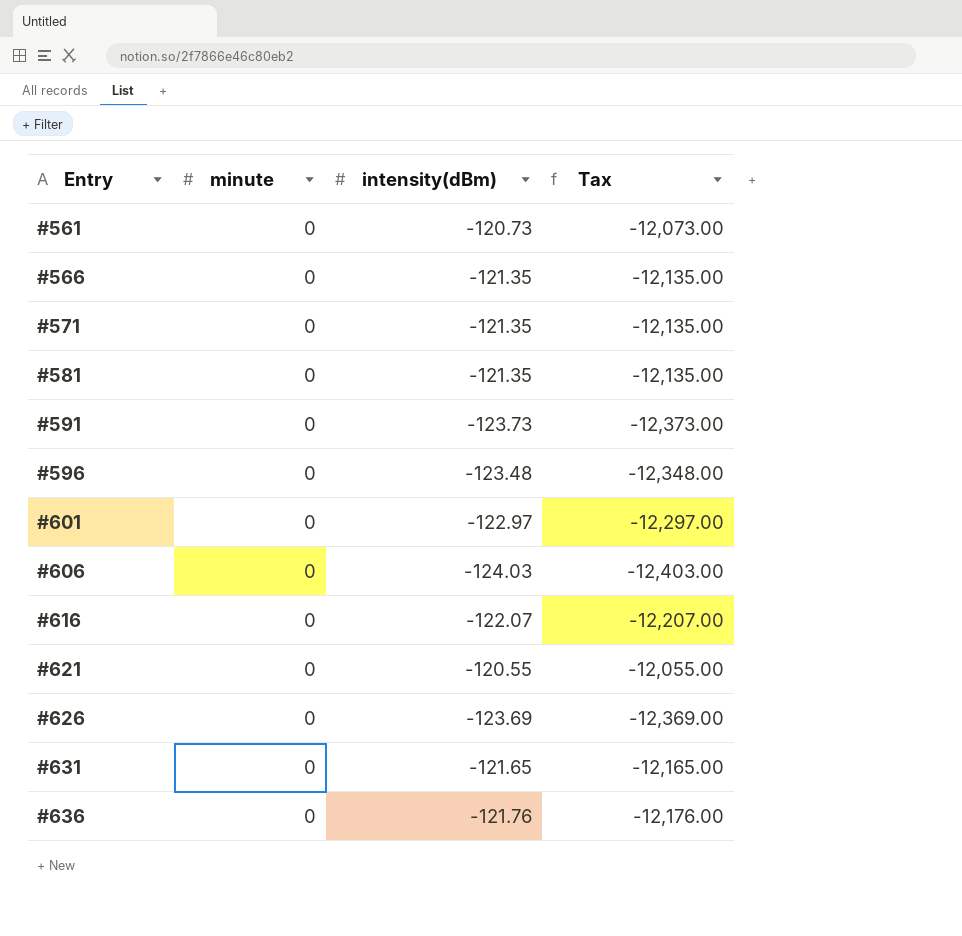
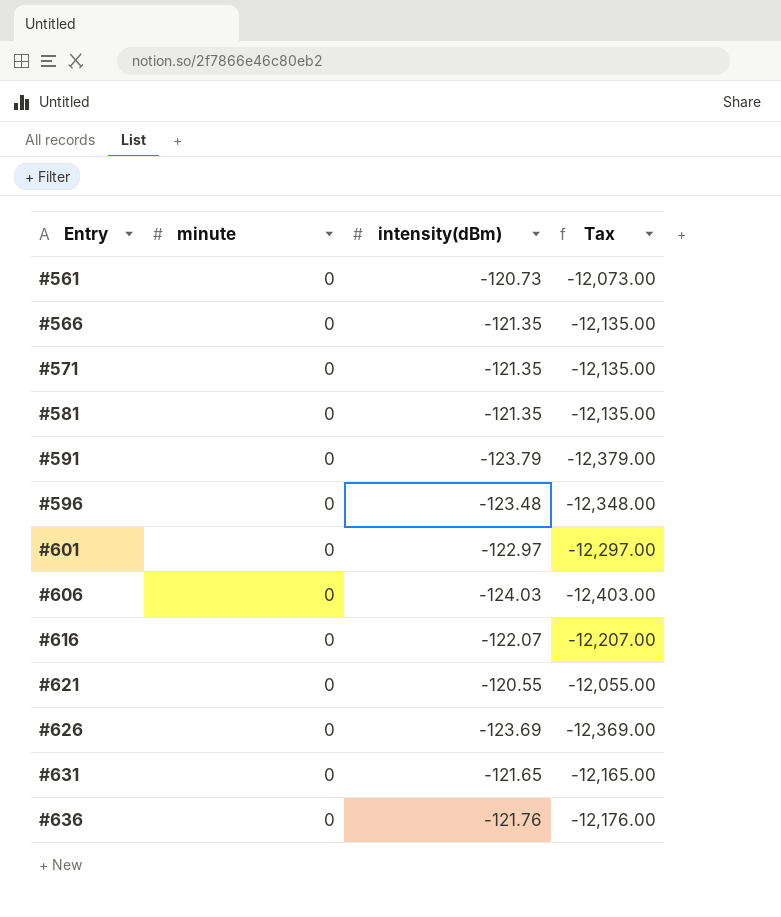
#591 | intensity(dBm): -123.73 -> -123.79
#591 | Tax: -12,373.00 -> -12,379.00

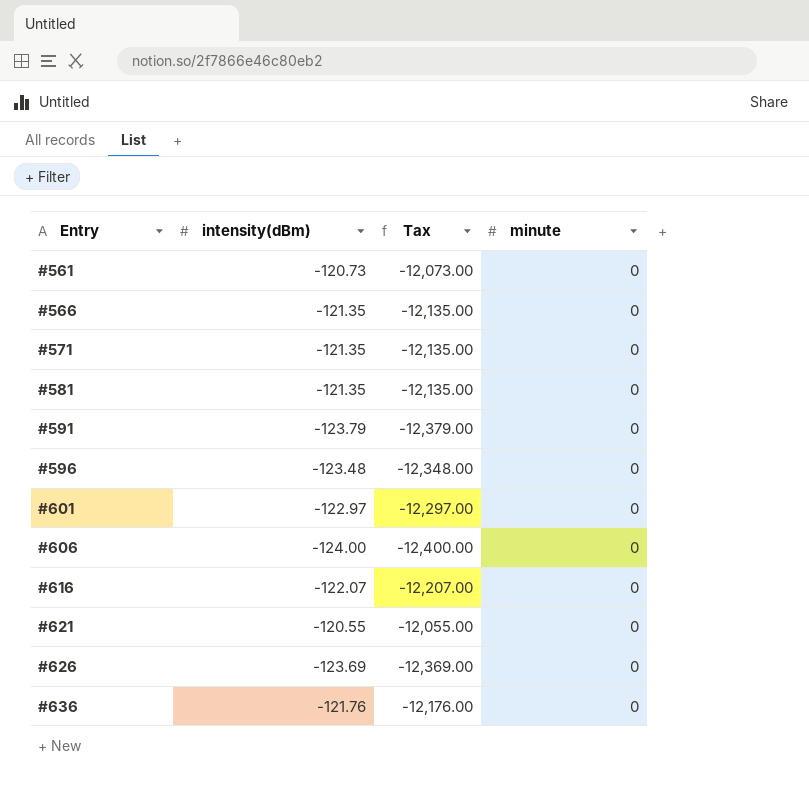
column minute | position: 2 -> 4
row #631: 0 | -121.65 | -12,165.00 -> none
#606 | intensity(dBm): -124.03 -> -124.00
#606 | Tax: -12,403.00 -> -12,400.00

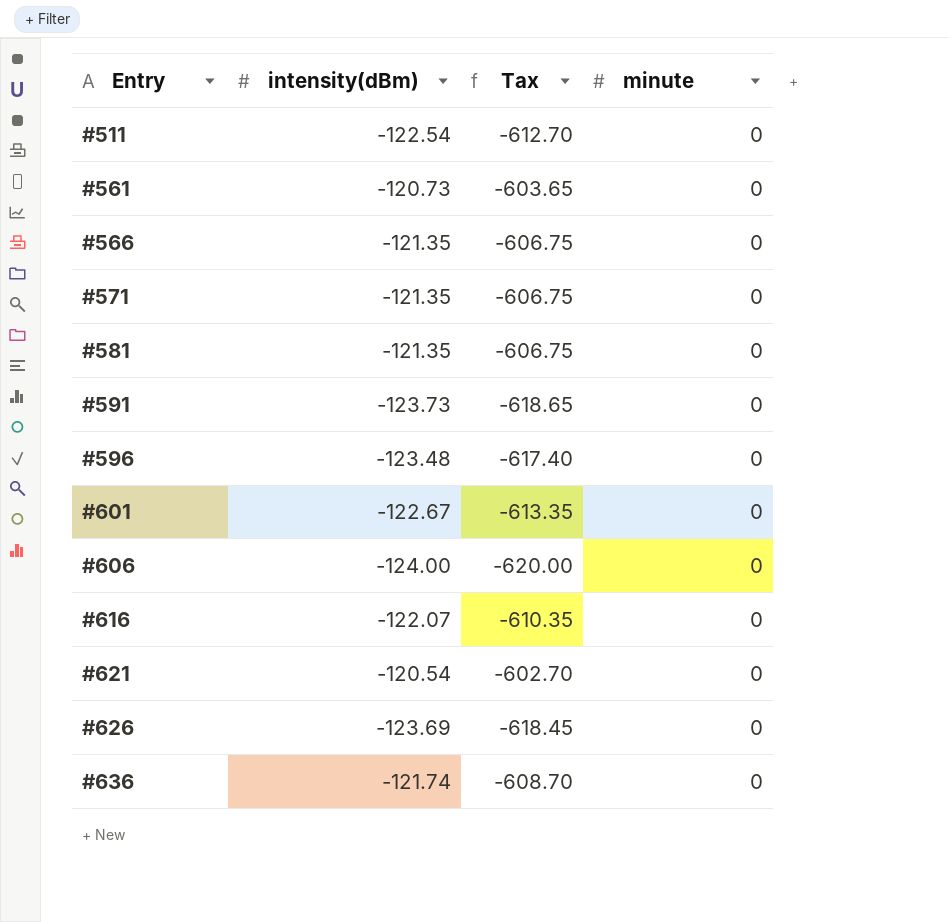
column Tax | formula: [intensity(dBm)] * 100 -> [intensity(dBm)] * 5
row #511: none -> -122.54 | -612.70 | 0
#591 | intensity(dBm): -123.79 -> -123.73
#601 | intensity(dBm): -122.97 -> -122.67
#621 | intensity(dBm): -120.55 -> -120.54
#636 | intensity(dBm): -121.76 -> -121.74

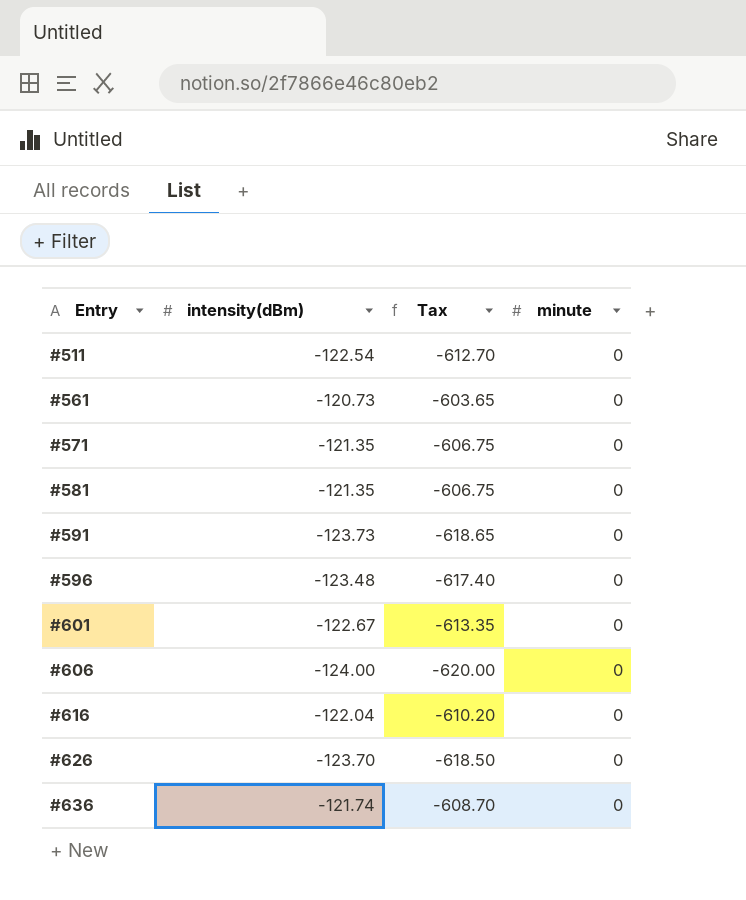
row #566: -121.35 | -606.75 | 0 -> none
row #621: -120.54 | -602.70 | 0 -> none
#616 | intensity(dBm): -122.07 -> -122.04
#616 | Tax: -610.35 -> -610.20
#626 | intensity(dBm): -123.69 -> -123.70
#626 | Tax: -618.45 -> -618.50

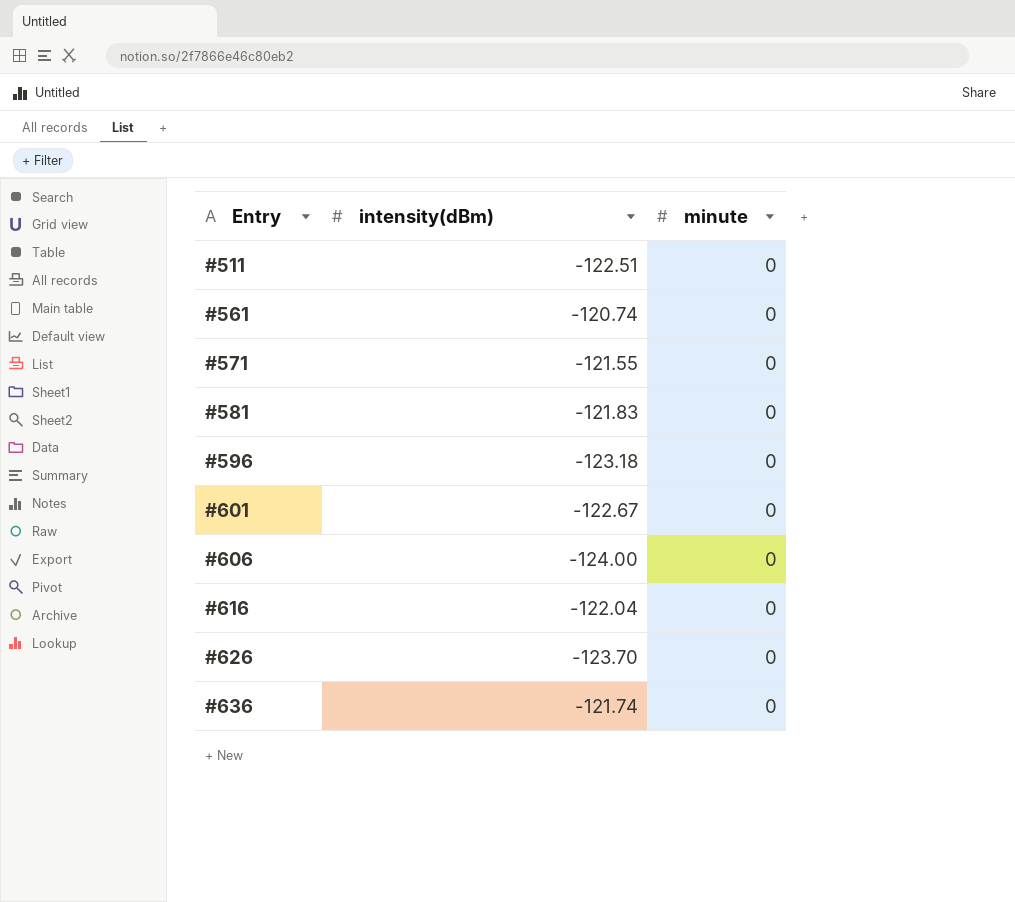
column Tax | formula: [intensity(dBm)] * 5 -> none
row #591: -123.73 | -618.65 | 0 -> none
#511 | intensity(dBm): -122.54 -> -122.51
#561 | intensity(dBm): -120.73 -> -120.74
#571 | intensity(dBm): -121.35 -> -121.55
#581 | intensity(dBm): -121.35 -> -121.83
#596 | intensity(dBm): -123.48 -> -123.18

